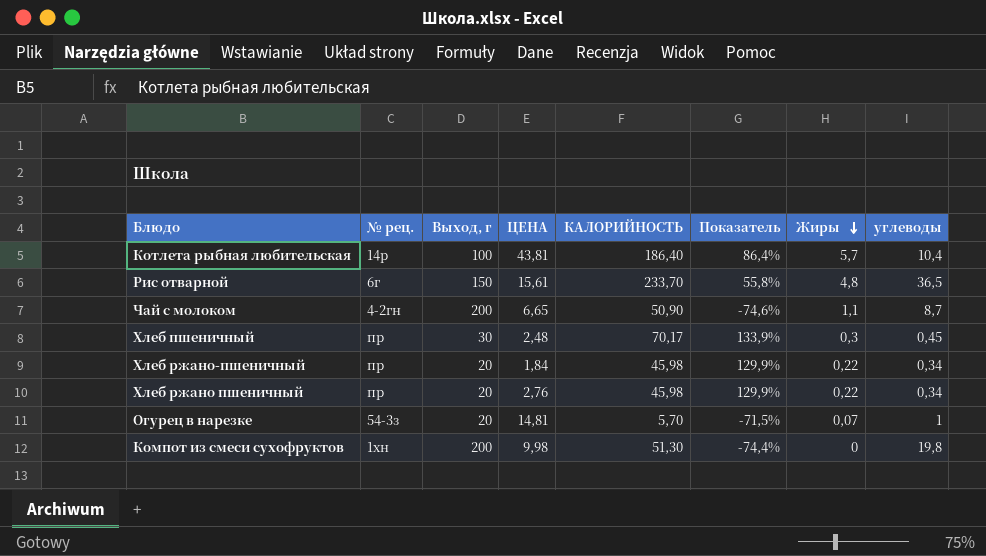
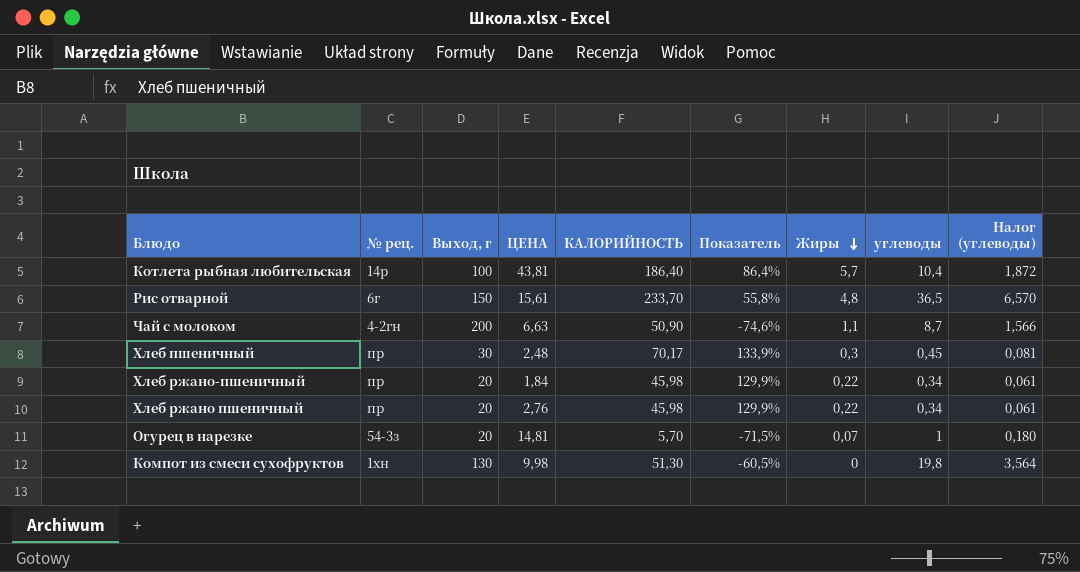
column Налог (углеводы) | formula: none -> [углеводы] * 0,18
Чай с молоком | ЦЕНА: 6,65 -> 6,63
Компот из смеси сухофруктов | Выход, г: 200 -> 130
Компот из смеси сухофруктов | Показатель: -74,4% -> -60,5%

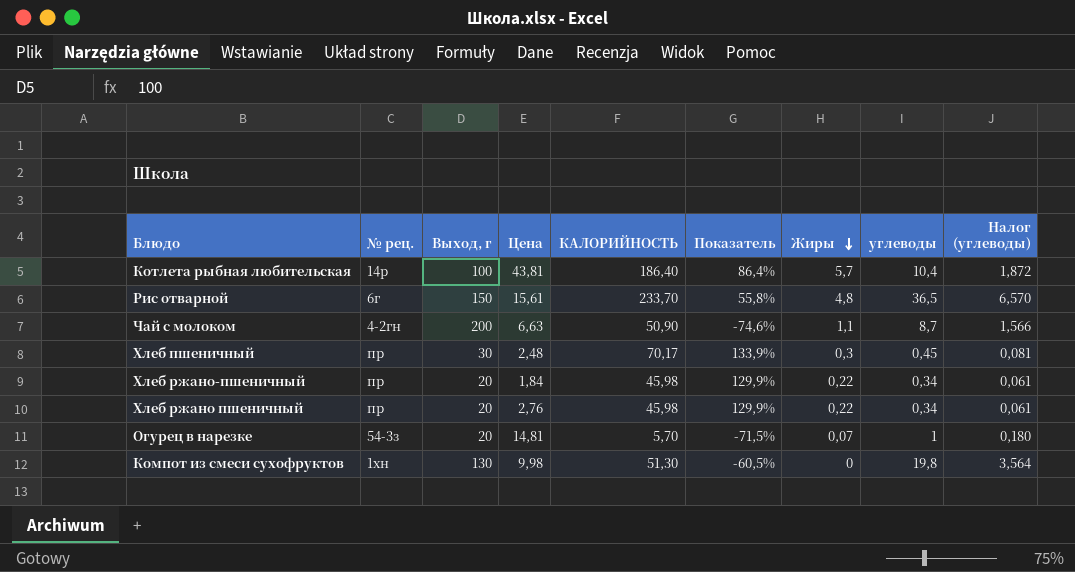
column name: ЦЕНА -> Цена

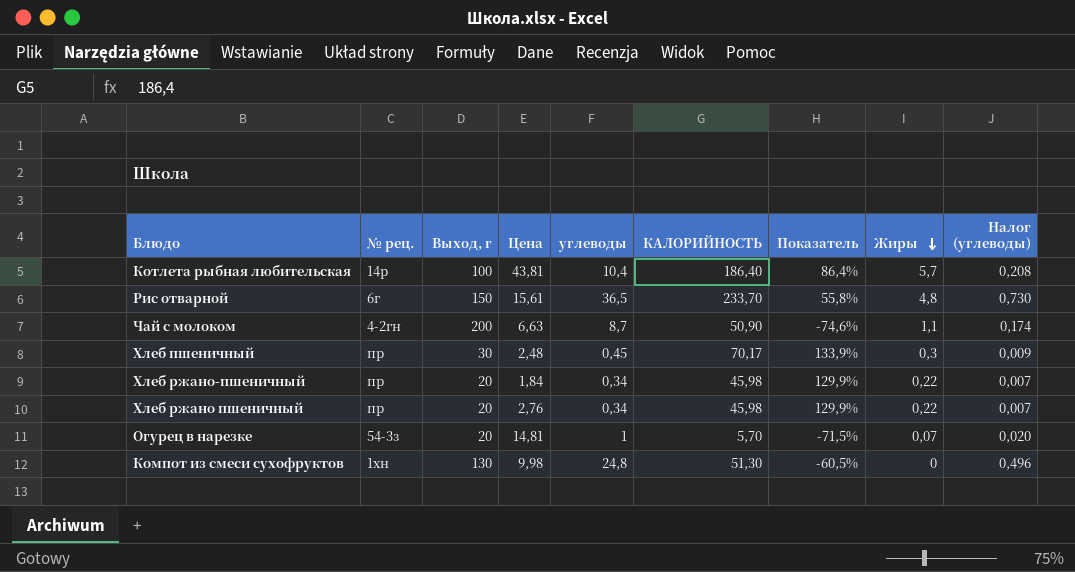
column углеводы | position: 8 -> 5
column Налог (углеводы) | formula: [углеводы] * 0,18 -> [углеводы] * 0,02
Компот из смеси сухофруктов | углеводы: 19,8 -> 24,8

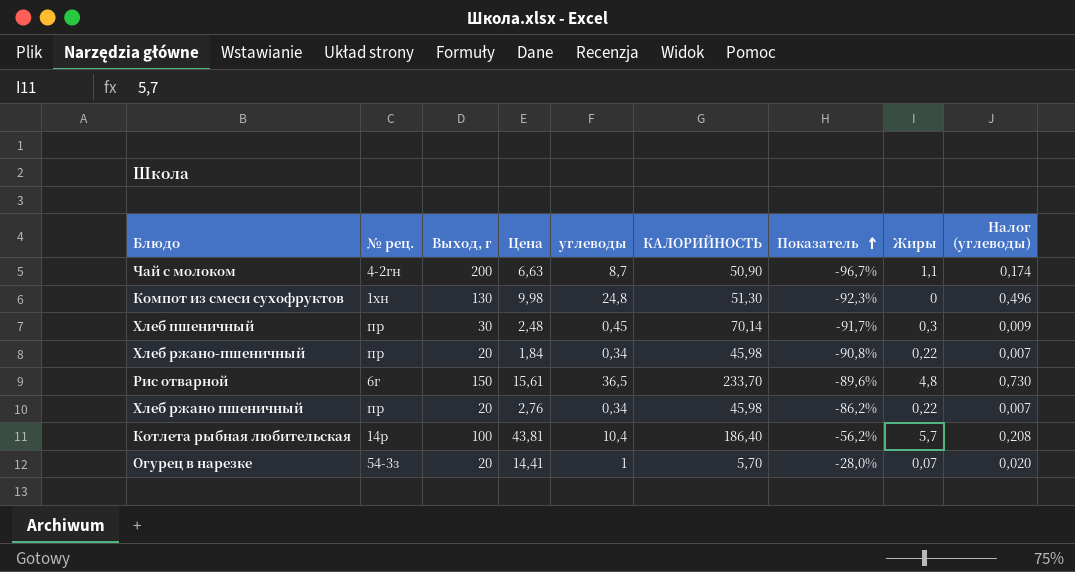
row order: Жиры descending -> Показатель ascending
column Показатель | formula: ([КАЛОРИЙНОСТЬ] - [Выход, г]) / [Выход, г] -> ([Цена] - [Выход, г]) / [Выход, г]
Хлеб пшеничный | КАЛОРИЙНОСТЬ: 70,17 -> 70,14
Огурец в нарезке | Цена: 14,81 -> 14,41

